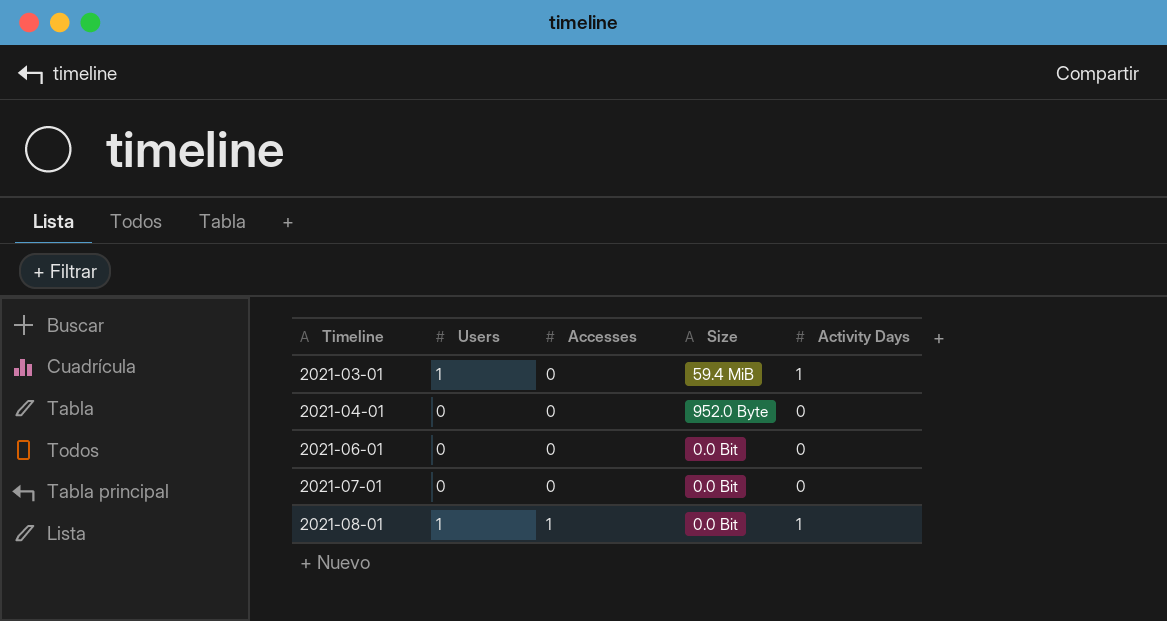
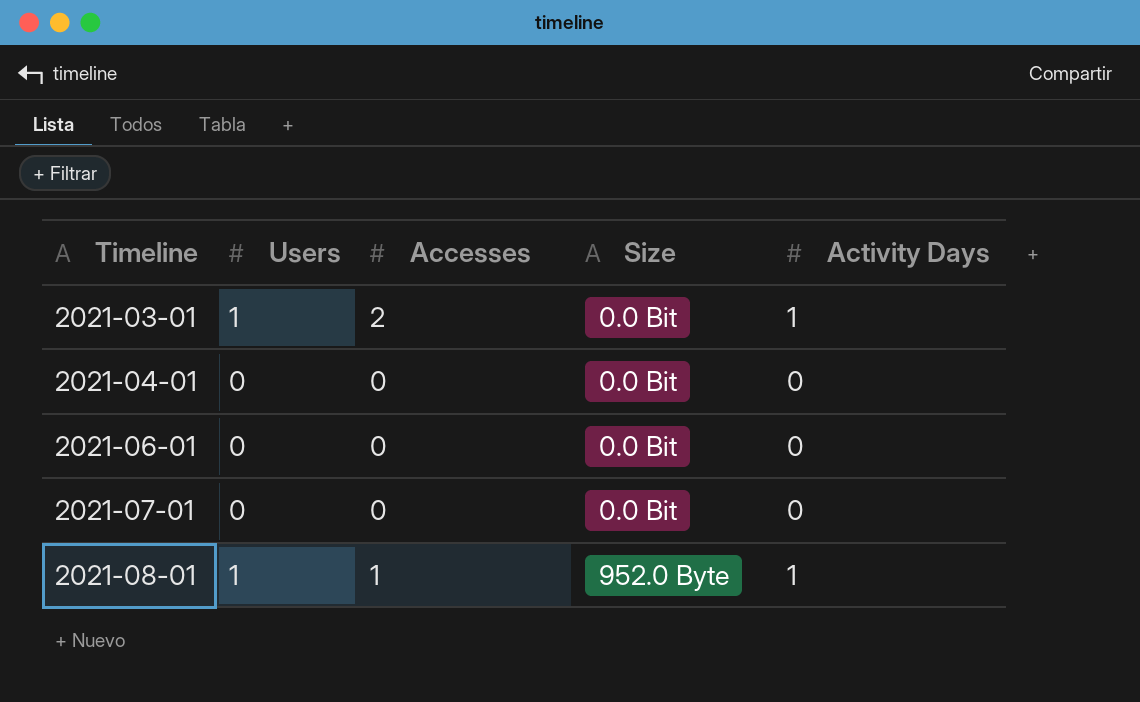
2021-03-01 | Accesses: 0 -> 2
2021-03-01 | Size: 59.4 MiB -> 0.0 Bit
2021-04-01 | Size: 952.0 Byte -> 0.0 Bit
2021-08-01 | Size: 0.0 Bit -> 952.0 Byte

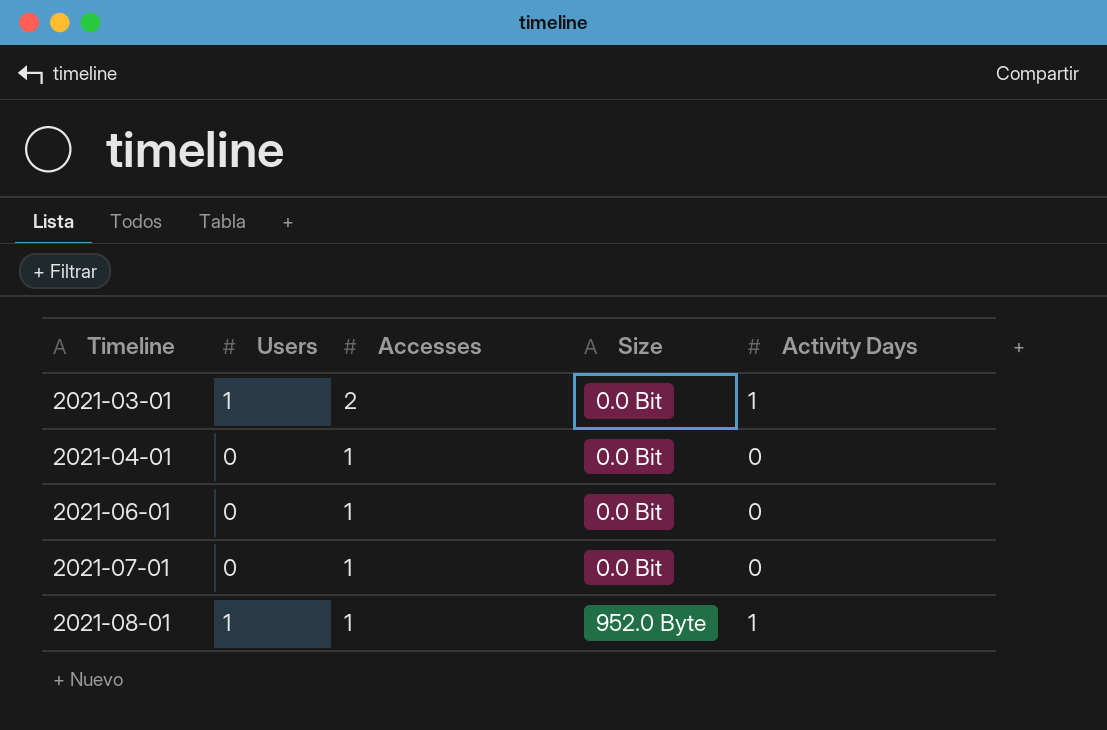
2021-04-01 | Accesses: 0 -> 1
2021-06-01 | Accesses: 0 -> 1
2021-07-01 | Accesses: 0 -> 1

